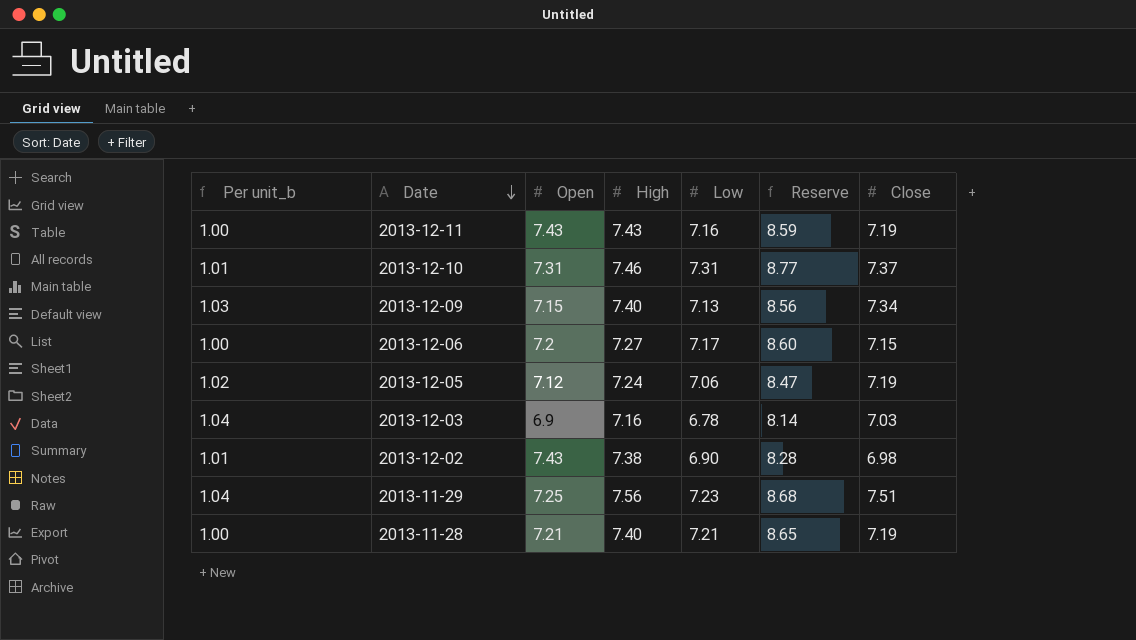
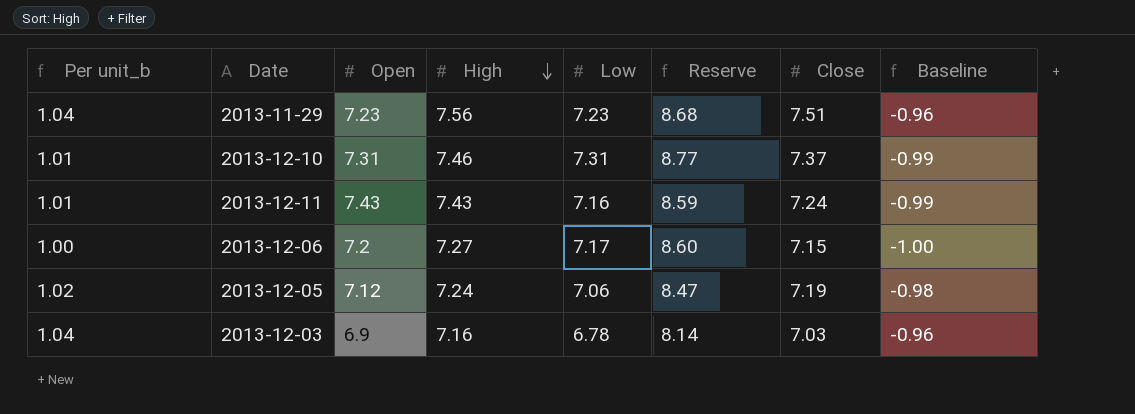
row order: Date descending -> High descending
column Baseline | formula: none -> [Per unit_b] - 2
row 2013-12-09: 1.03 | 7.15 | 7.40 | 7.13 | 8.56 | 7.34 -> none
row 2013-12-02: 1.01 | 7.43 | 7.38 | 6.90 | 8.28 | 6.98 -> none
row 2013-11-28: 1.00 | 7.21 | 7.40 | 7.21 | 8.65 | 7.19 -> none
2013-11-29 | Open: 7.25 -> 7.23
2013-12-11 | Per unit_b: 1.00 -> 1.01
2013-12-11 | Close: 7.19 -> 7.24

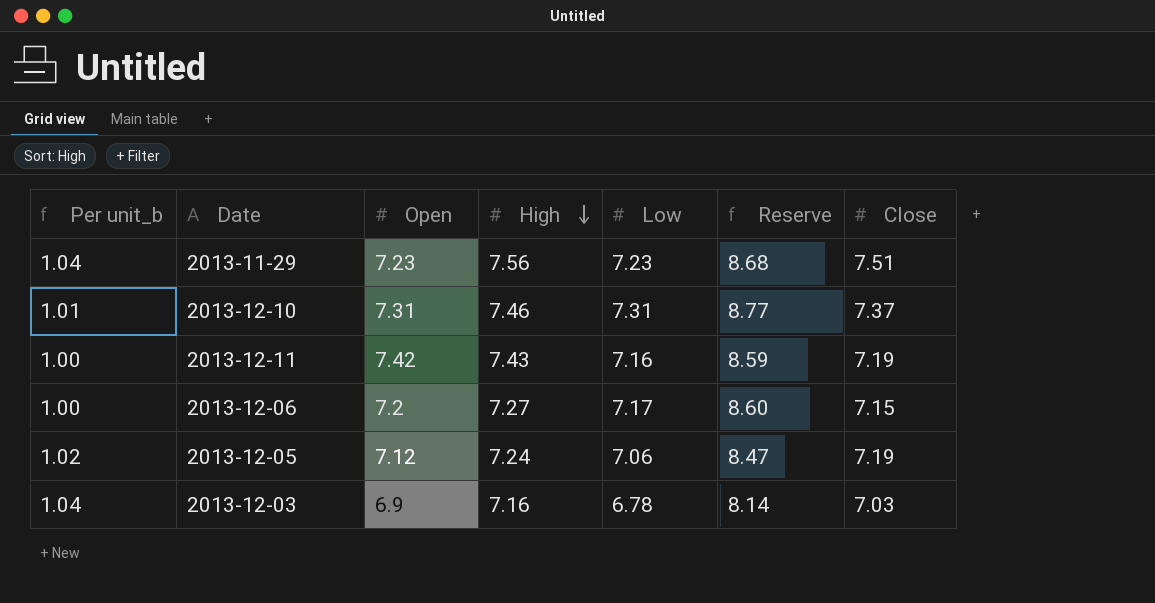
column Baseline | formula: [Per unit_b] - 2 -> none
2013-12-11 | Per unit_b: 1.01 -> 1.00
2013-12-11 | Open: 7.43 -> 7.42
2013-12-11 | Close: 7.24 -> 7.19

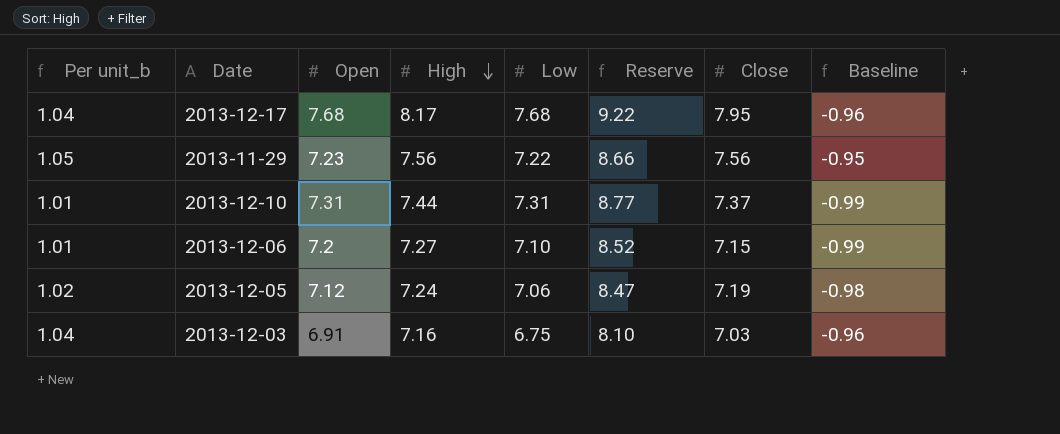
column Baseline | formula: none -> [Per unit_b] - 2
row 2013-12-11: 1.00 | 7.42 | 7.43 | 7.16 | 8.59 | 7.19 -> none
row 2013-12-17: none -> 1.04 | 7.68 | 8.17 | 7.68 | 9.22 | 7.95 | -0.96
2013-11-29 | Per unit_b: 1.04 -> 1.05
2013-11-29 | Low: 7.23 -> 7.22
2013-11-29 | Reserve: 8.68 -> 8.66
2013-11-29 | Close: 7.51 -> 7.56
2013-12-10 | High: 7.46 -> 7.44
2013-12-06 | Per unit_b: 1.00 -> 1.01
2013-12-06 | Low: 7.17 -> 7.10
2013-12-06 | Reserve: 8.60 -> 8.52
2013-12-03 | Open: 6.9 -> 6.91
2013-12-03 | Low: 6.78 -> 6.75
2013-12-03 | Reserve: 8.14 -> 8.10

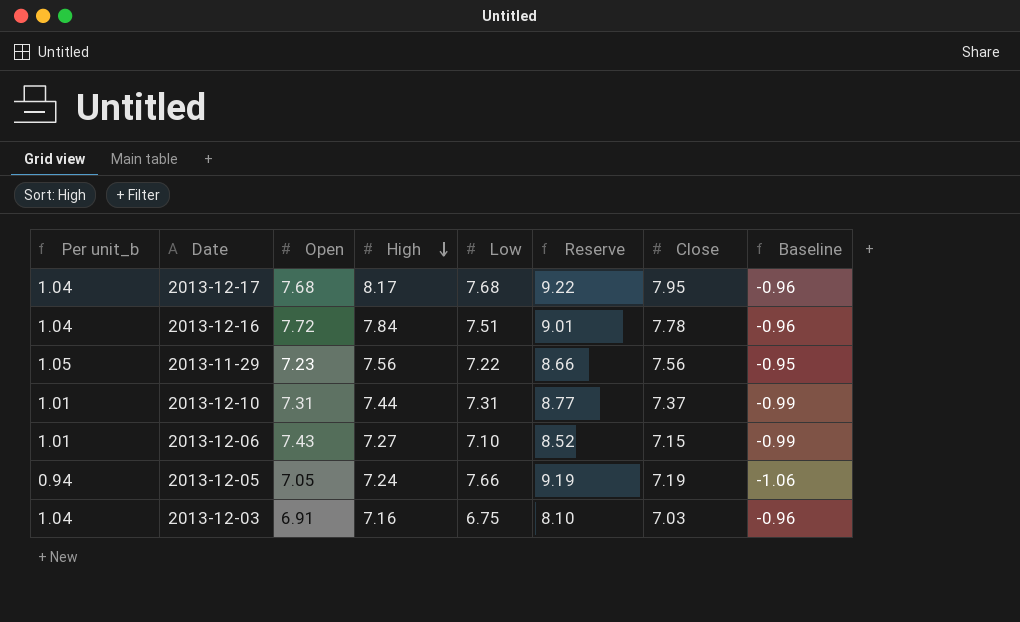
row 2013-12-16: none -> 1.04 | 7.72 | 7.84 | 7.51 | 9.01 | 7.78 | -0.96
2013-12-06 | Open: 7.2 -> 7.43
2013-12-05 | Per unit_b: 1.02 -> 0.94
2013-12-05 | Open: 7.12 -> 7.05
2013-12-05 | Low: 7.06 -> 7.66
2013-12-05 | Reserve: 8.47 -> 9.19
2013-12-05 | Baseline: -0.98 -> -1.06

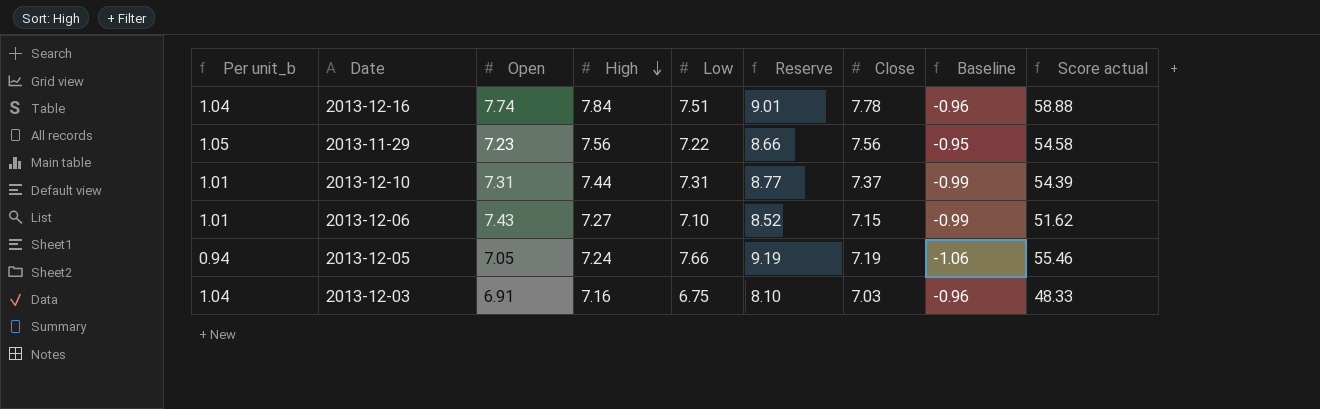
column Score actual | formula: none -> [High] * [Low]
row 2013-12-17: 1.04 | 7.68 | 8.17 | 7.68 | 9.22 | 7.95 | -0.96 -> none
2013-12-16 | Open: 7.72 -> 7.74

